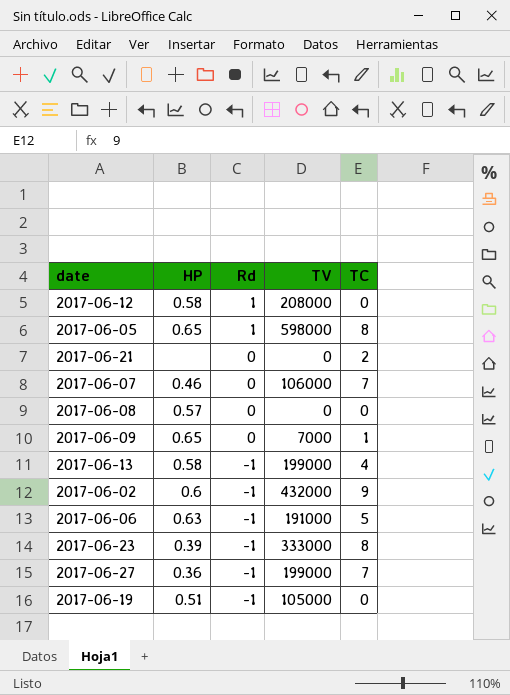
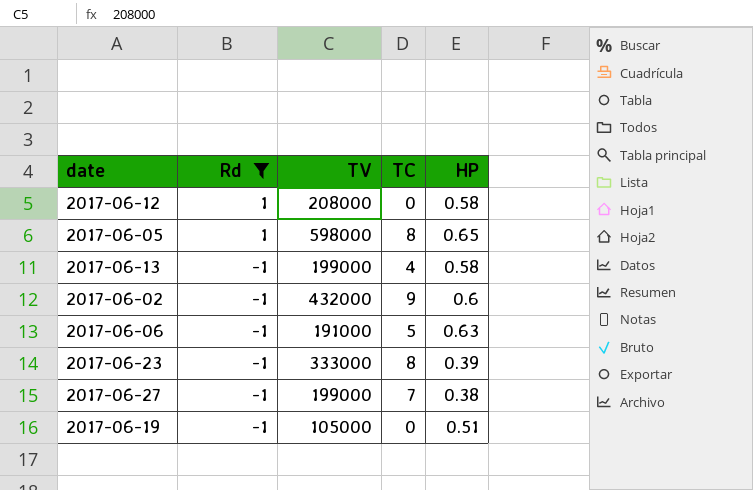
filter: none -> Rd != 0
column HP | position: 2 -> 5
2017-06-27 | HP: 0.36 -> 0.38

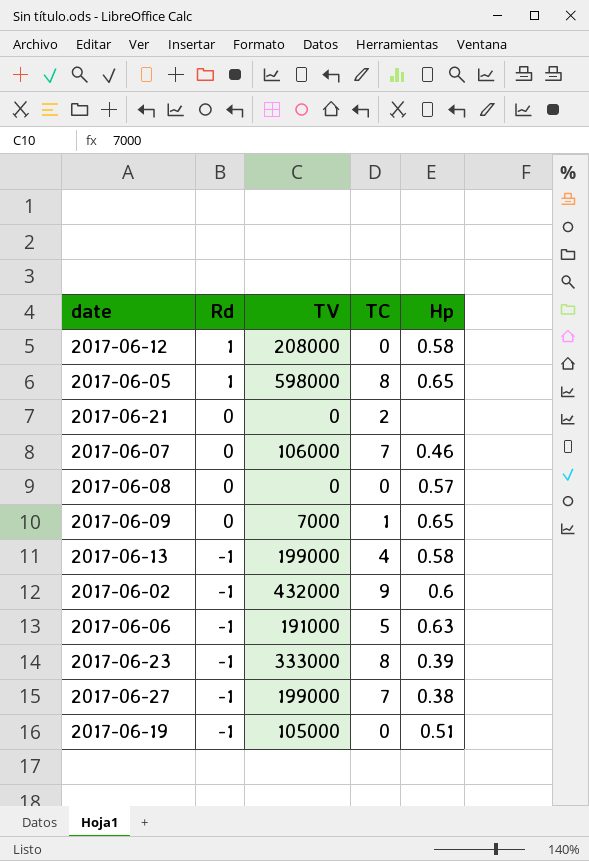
filter: Rd != 0 -> none
column name: HP -> Hp

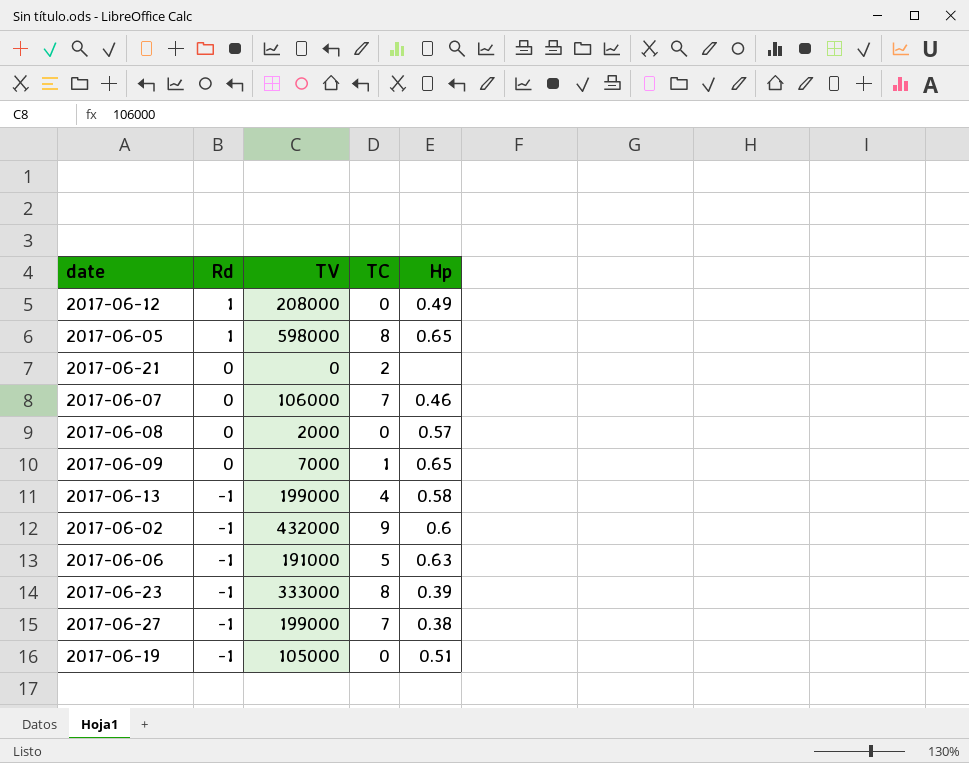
2017-06-12 | Hp: 0.58 -> 0.49
2017-06-08 | TV: 0 -> 2000

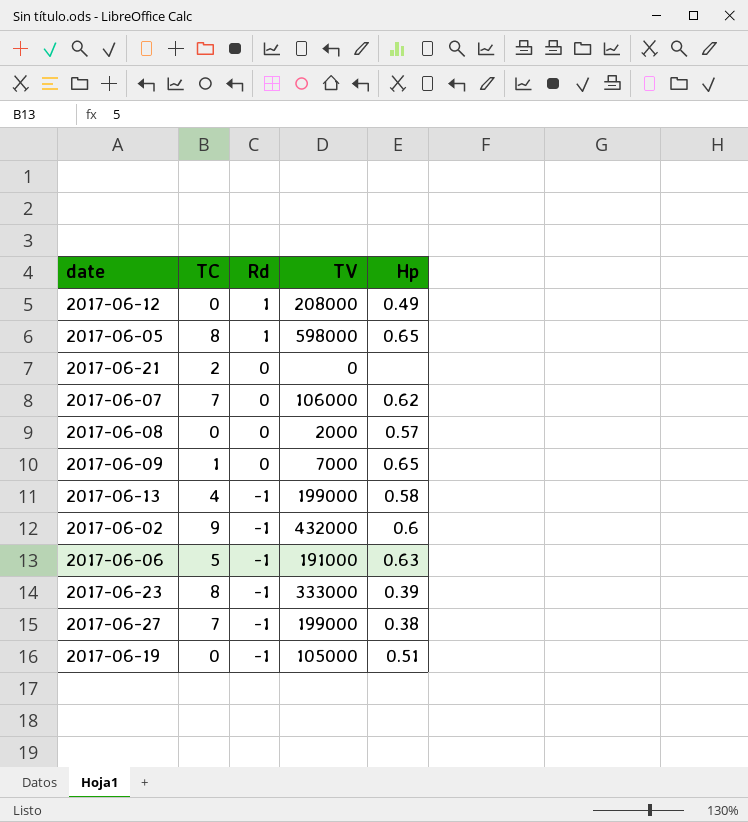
column TC | position: 4 -> 2
2017-06-07 | Hp: 0.46 -> 0.62

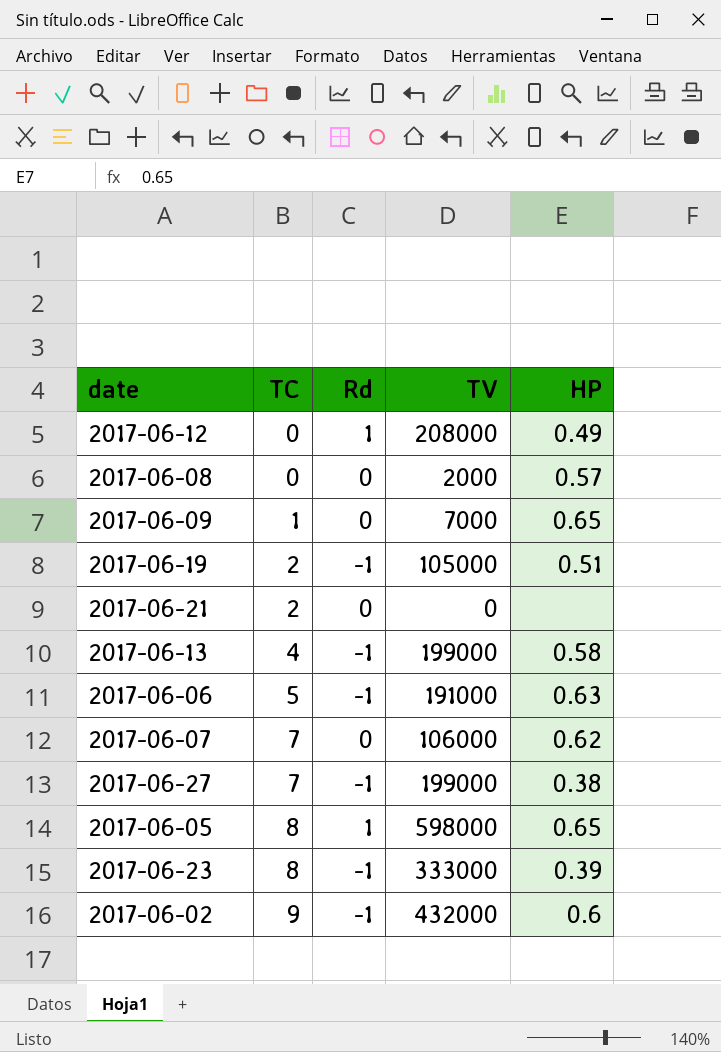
row order: Rd descending -> TC ascending
column name: Hp -> HP
2017-06-19 | TC: 0 -> 2

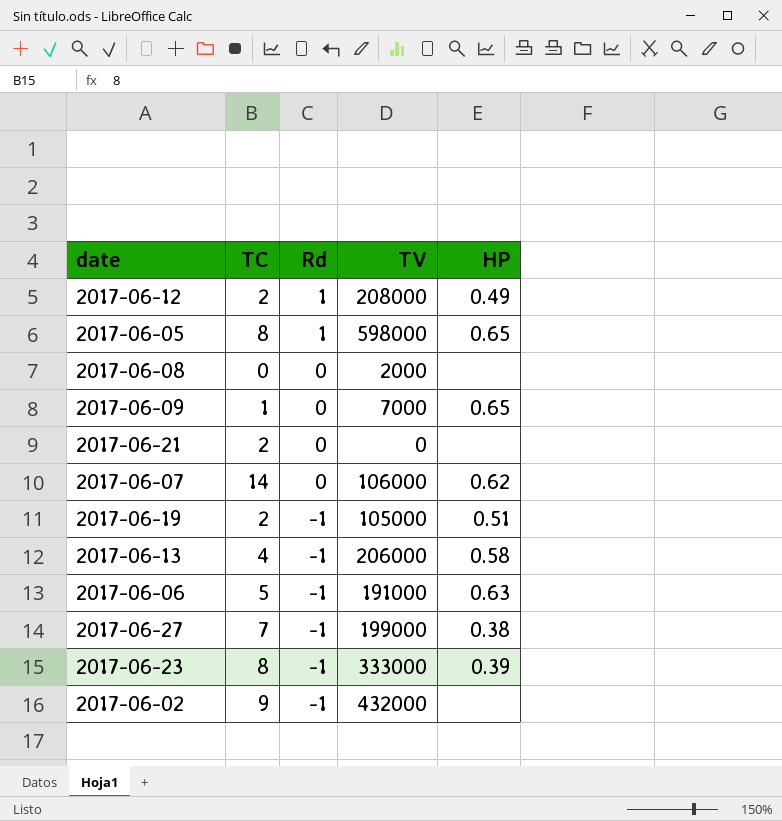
row order: TC ascending -> Rd descending
2017-06-12 | TC: 0 -> 2
2017-06-08 | HP: 0.57 -> none
2017-06-07 | TC: 7 -> 14
2017-06-13 | TV: 199000 -> 206000
2017-06-02 | HP: 0.6 -> none

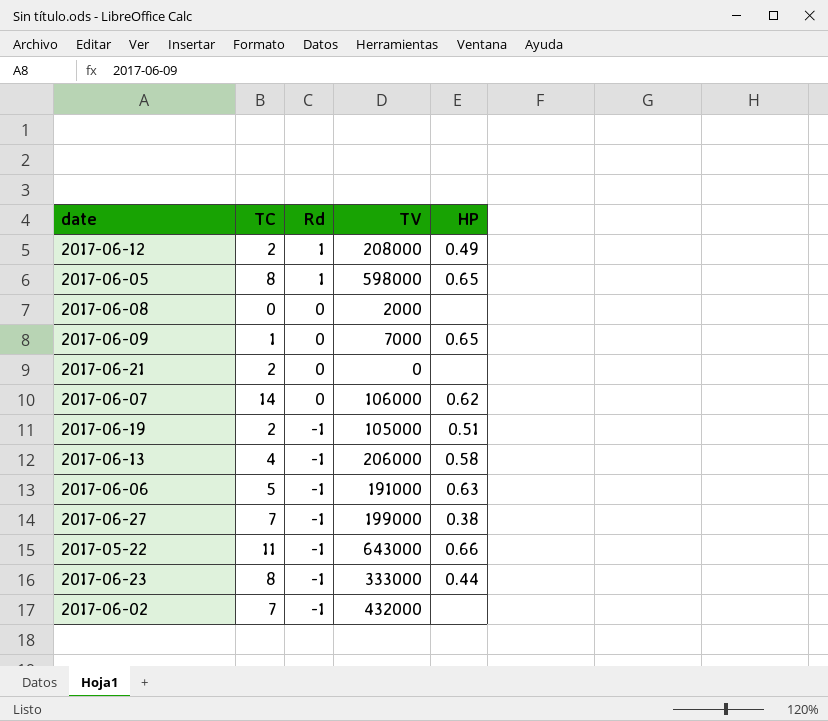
row 2017-05-22: none -> 11 | -1 | 643000 | 0.66
2017-06-23 | HP: 0.39 -> 0.44
2017-06-02 | TC: 9 -> 7

